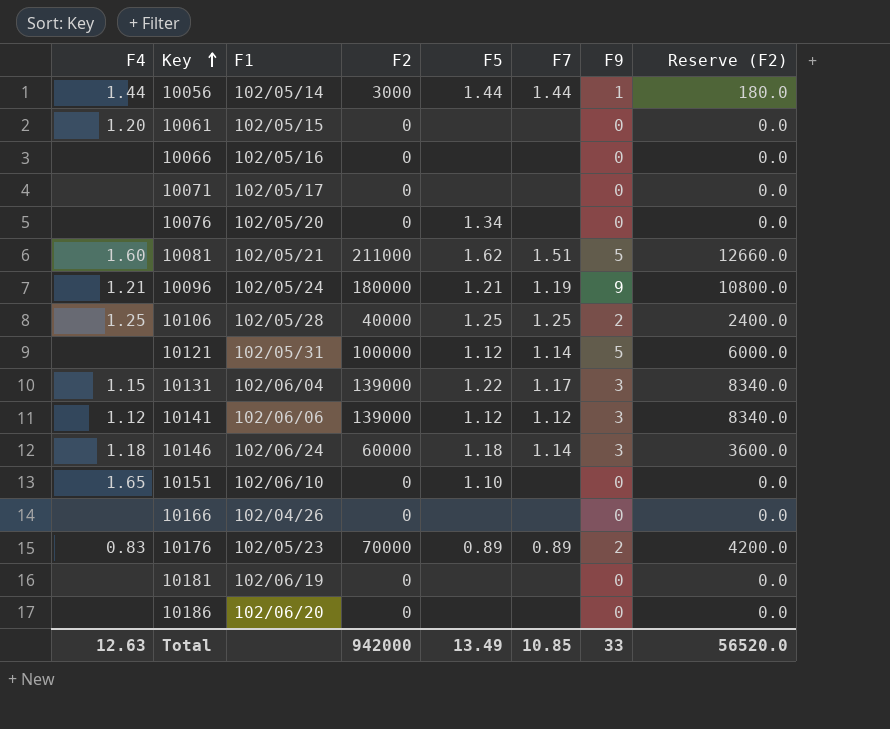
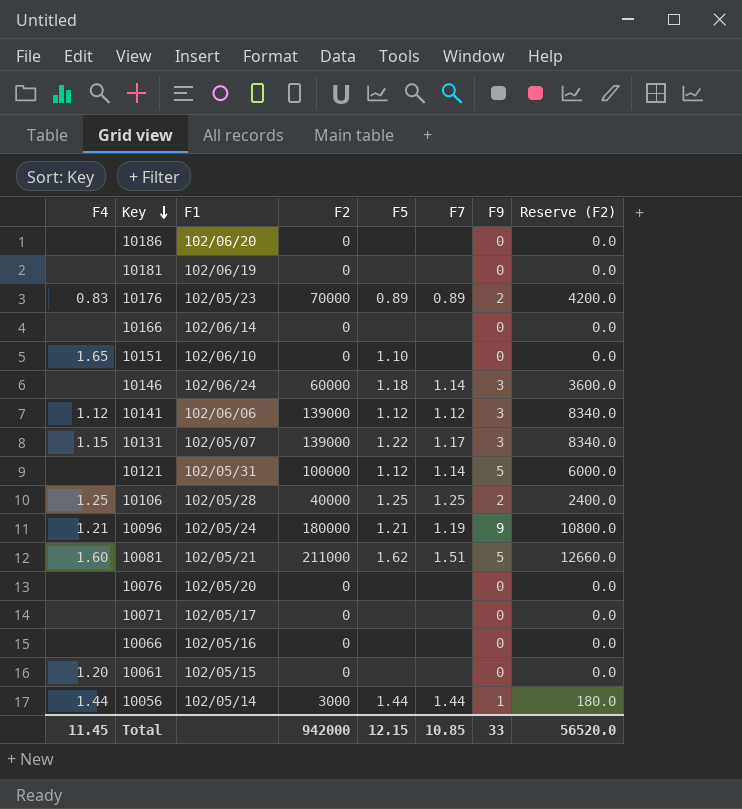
row order: Key ascending -> Key descending
10166 | F1: 102/04/26 -> 102/06/14
10146 | F4: 1.18 -> none
10131 | F1: 102/06/04 -> 102/05/07
10076 | F5: 1.34 -> none
Total | F4: 12.63 -> 11.45
Total | F5: 13.49 -> 12.15

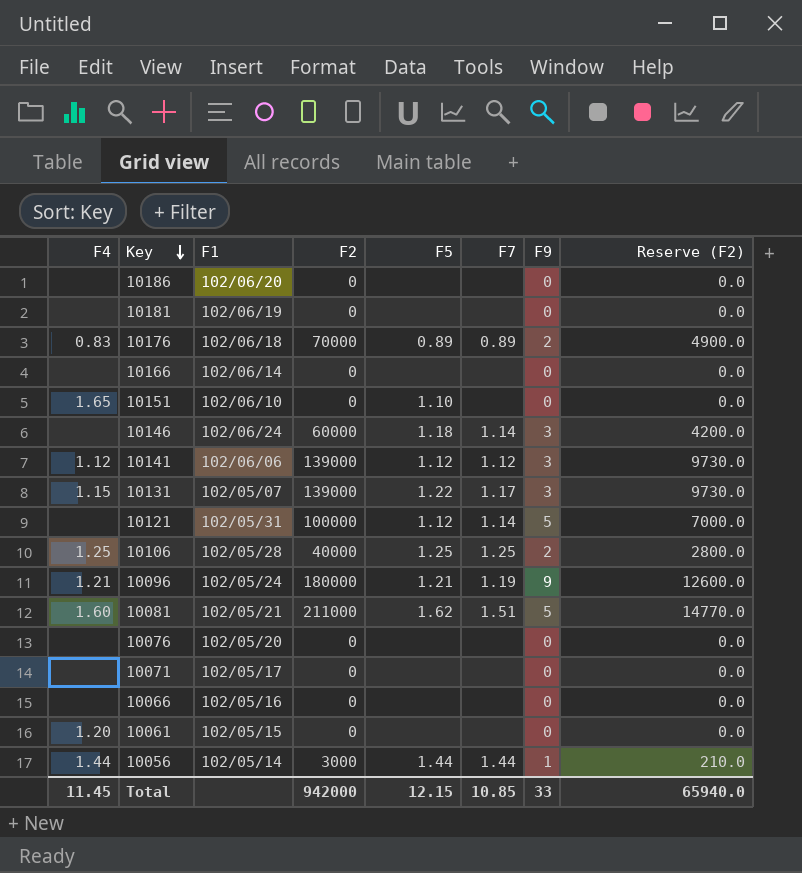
column Reserve (F2) | formula: [F2] * 0.06 -> [F2] * 0.07
10176 | F1: 102/05/23 -> 102/06/18
Total | Reserve (F2): 56520.0 -> 65940.0

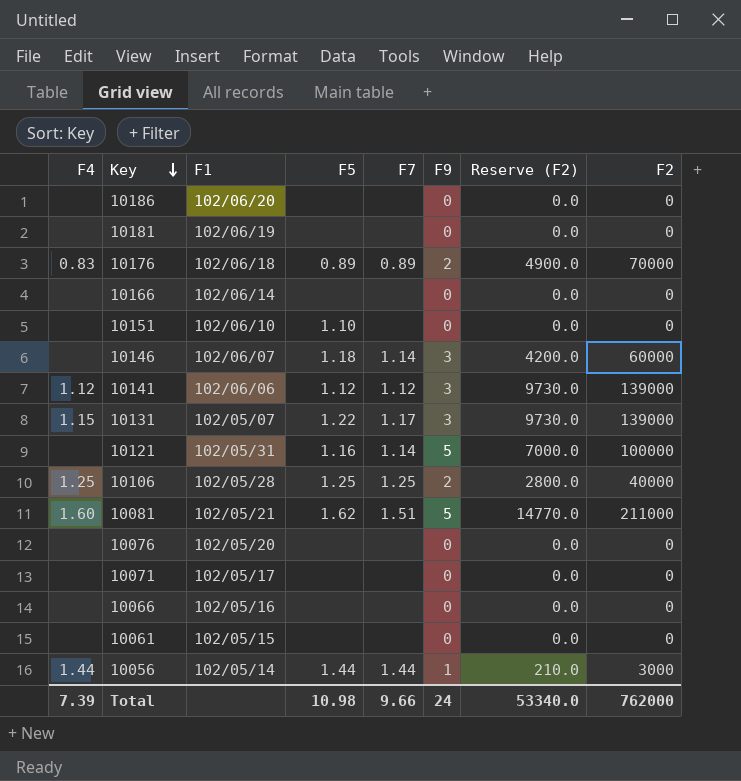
column F2 | position: 4 -> 8
row 10096: 1.21 | 102/05/24 | 180000 | 1.21 | 1.19 | 9 | 12600.0 -> none
10151 | F4: 1.65 -> none
10146 | F1: 102/06/24 -> 102/06/07
10121 | F5: 1.12 -> 1.16
10061 | F4: 1.20 -> none
Total | F4: 11.45 -> 7.39
Total | F5: 12.15 -> 10.98
Total | F7: 10.85 -> 9.66
Total | F9: 33 -> 24
Total | Reserve (F2): 65940.0 -> 53340.0
Total | F2: 942000 -> 762000

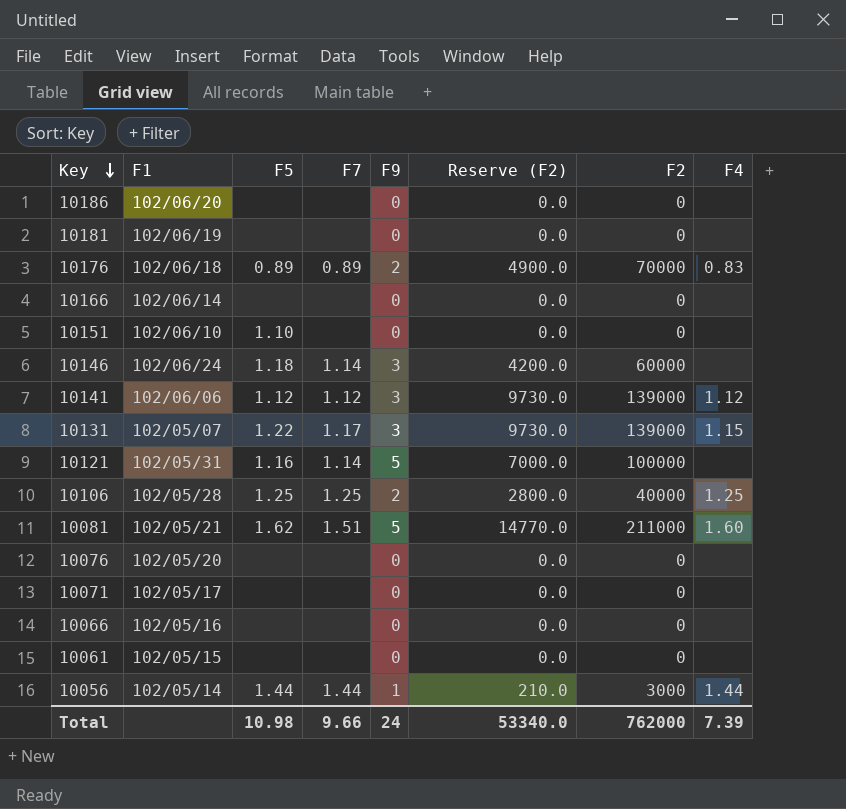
column F4 | position: 1 -> 8
10146 | F1: 102/06/07 -> 102/06/24

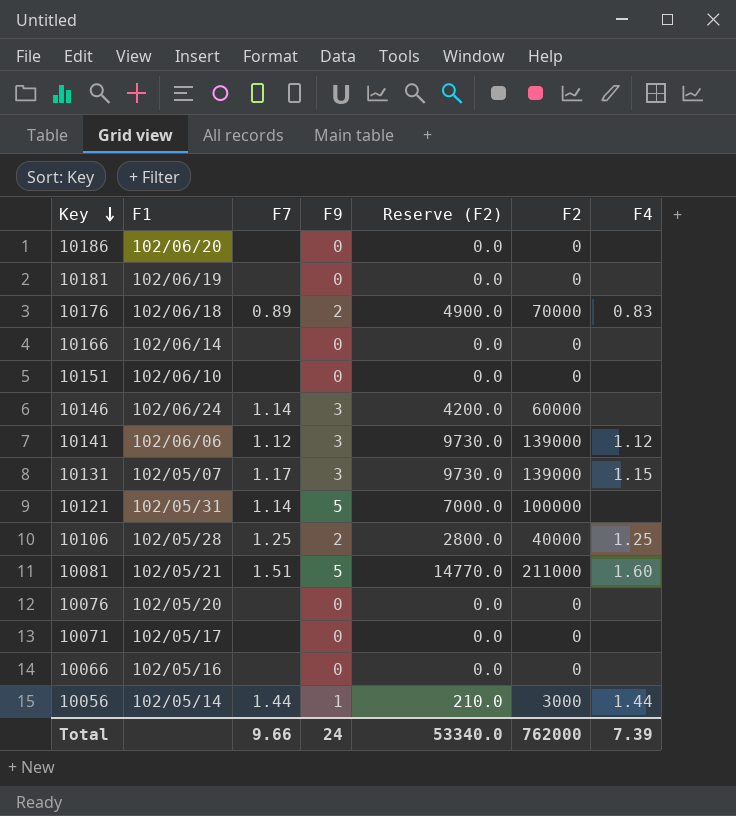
column F5 | position: 3 -> none
row 10061: 102/05/15 | none | none | 0 | 0.0 | 0 | none -> none

